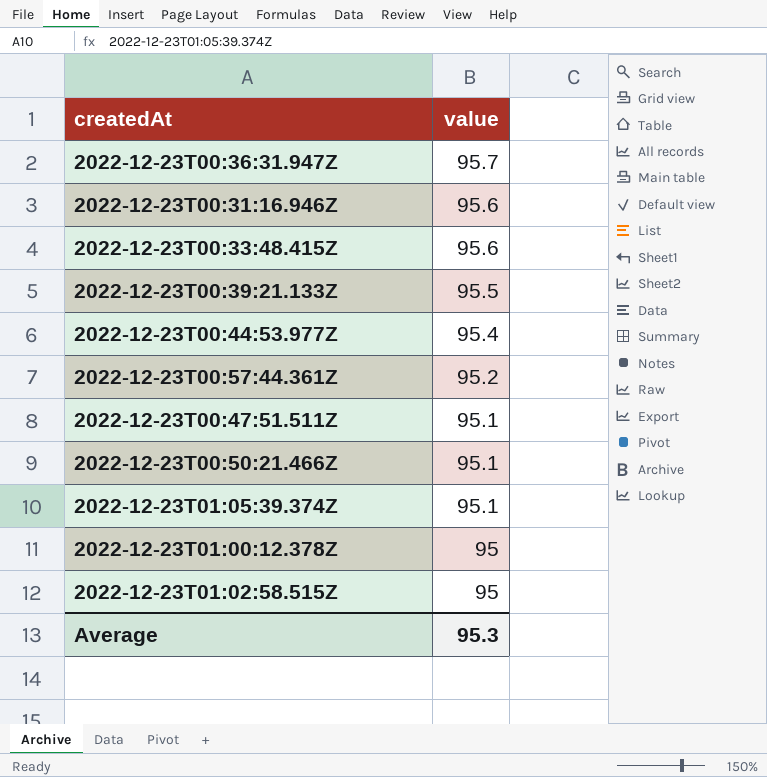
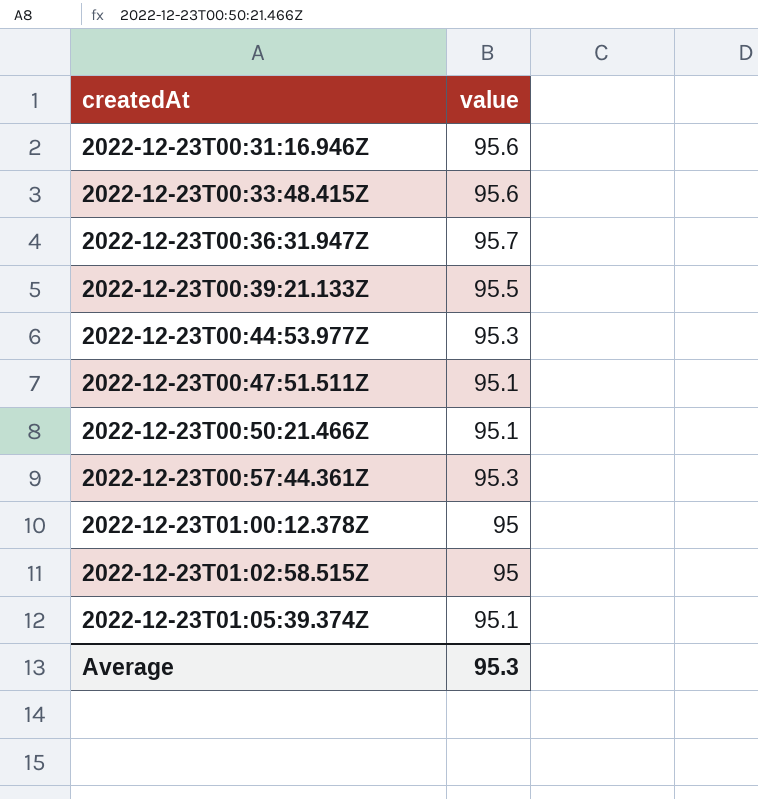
row order: value descending -> createdAt ascending
2022-12-23T00:44:53.977Z | value: 95.4 -> 95.3
2022-12-23T00:57:44.361Z | value: 95.2 -> 95.3

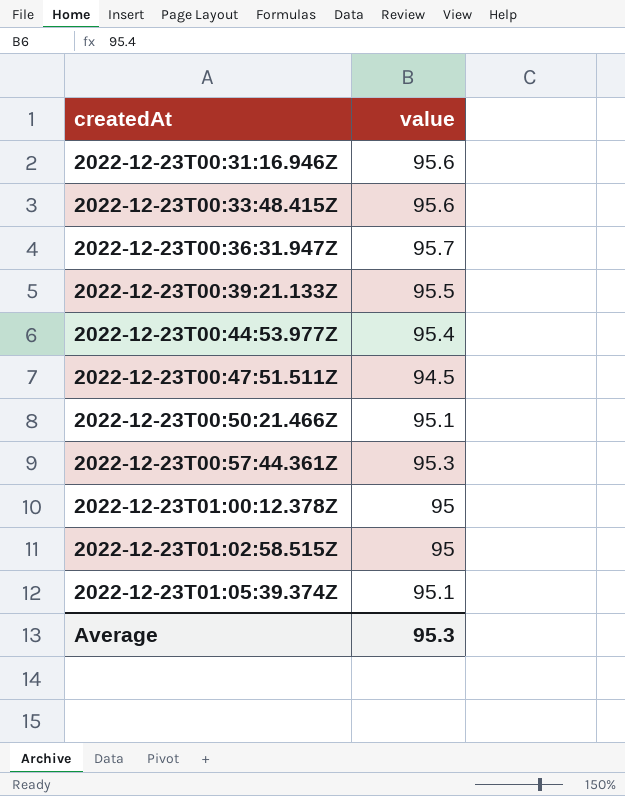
2022-12-23T00:44:53.977Z | value: 95.3 -> 95.4
2022-12-23T00:47:51.511Z | value: 95.1 -> 94.5

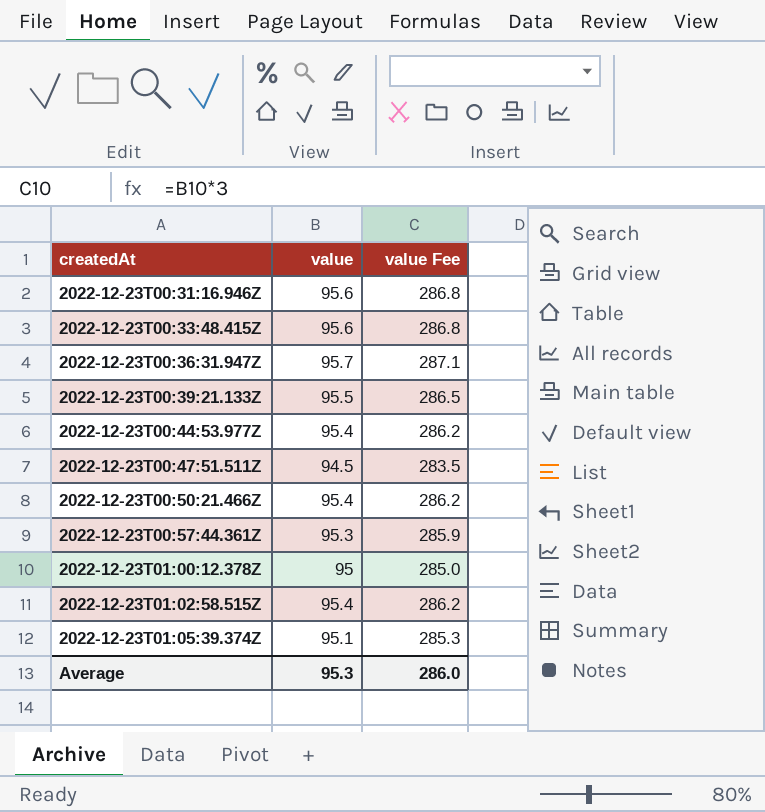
column value Fee | formula: none -> [value] * 3
2022-12-23T00:50:21.466Z | value: 95.1 -> 95.4
2022-12-23T01:02:58.515Z | value: 95 -> 95.4

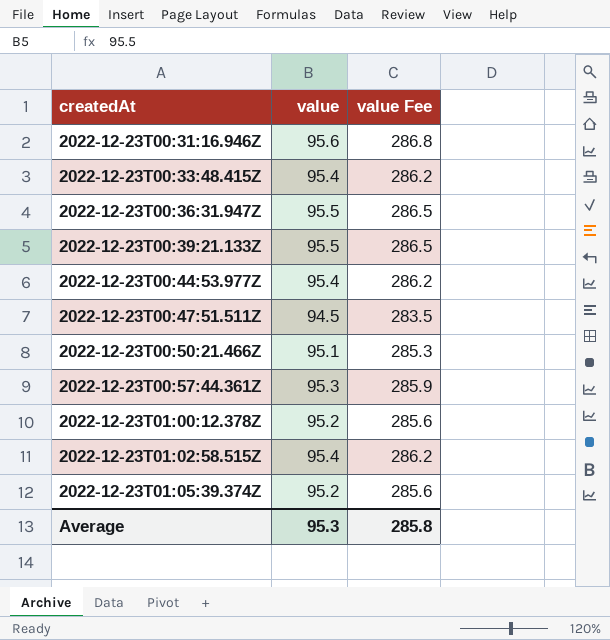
2022-12-23T00:33:48.415Z | value: 95.6 -> 95.4
2022-12-23T00:33:48.415Z | value Fee: 286.8 -> 286.2
2022-12-23T00:36:31.947Z | value: 95.7 -> 95.5
2022-12-23T00:36:31.947Z | value Fee: 287.1 -> 286.5
2022-12-23T00:50:21.466Z | value: 95.4 -> 95.1
2022-12-23T00:50:21.466Z | value Fee: 286.2 -> 285.3
2022-12-23T01:00:12.378Z | value: 95 -> 95.2
2022-12-23T01:00:12.378Z | value Fee: 285.0 -> 285.6
2022-12-23T01:05:39.374Z | value: 95.1 -> 95.2
2022-12-23T01:05:39.374Z | value Fee: 285.3 -> 285.6
Average | value Fee: 286.0 -> 285.8

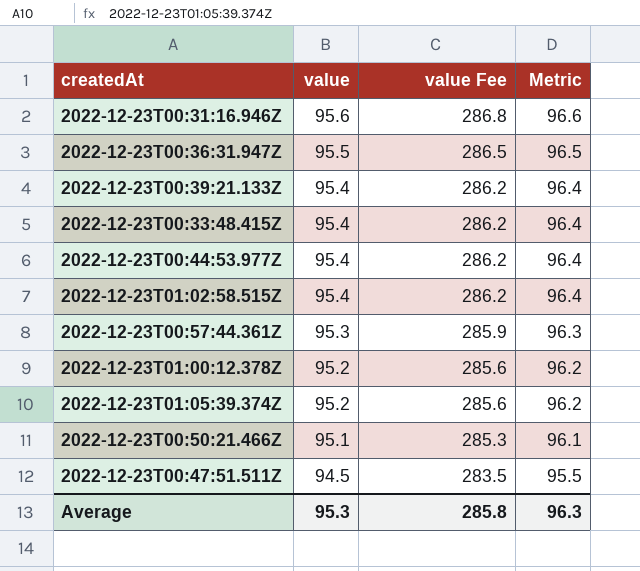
row order: createdAt ascending -> value descending
column Metric | formula: none -> [value] + 1
2022-12-23T00:39:21.133Z | value: 95.5 -> 95.4
2022-12-23T00:39:21.133Z | value Fee: 286.5 -> 286.2

